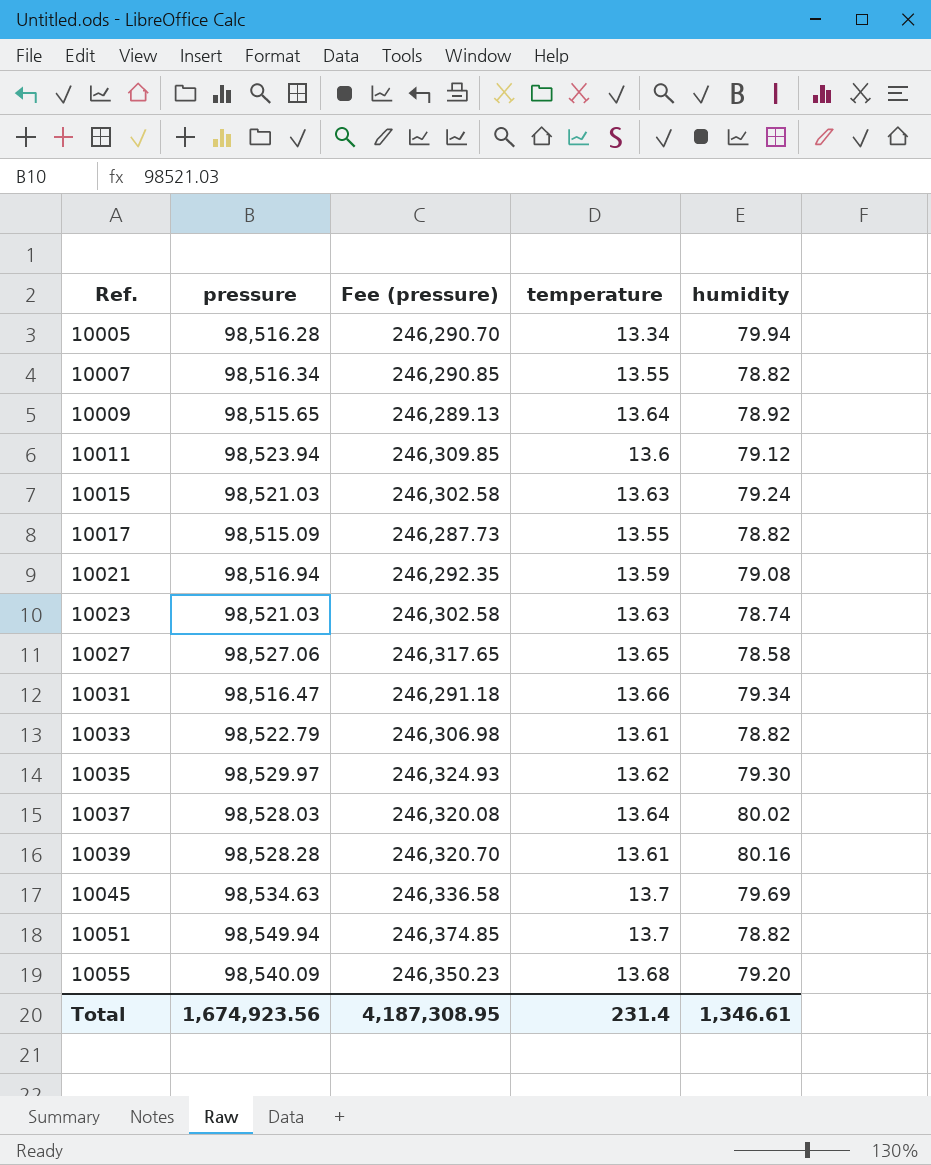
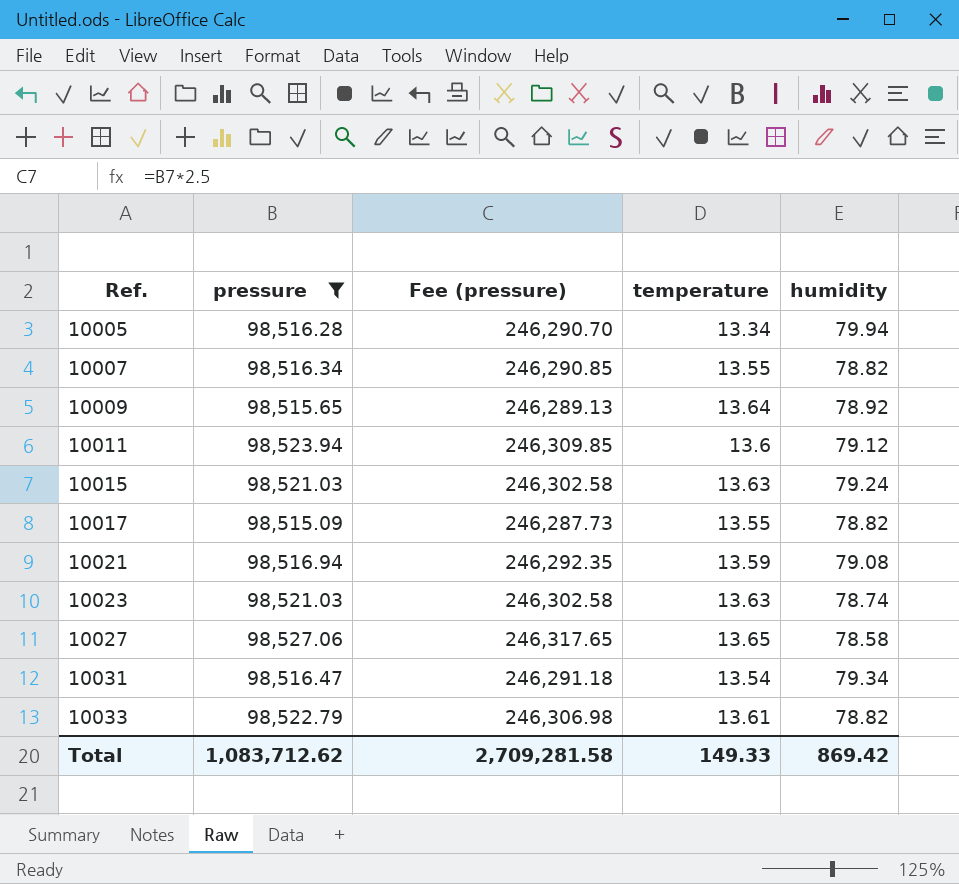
filter: none -> pressure <= 98,527.06
10031 | temperature: 13.66 -> 13.54
Total | pressure: 1,674,923.56 -> 1,083,712.62
Total | Fee (pressure): 4,187,308.95 -> 2,709,281.58
Total | temperature: 231.4 -> 149.33
Total | humidity: 1,346.61 -> 869.42

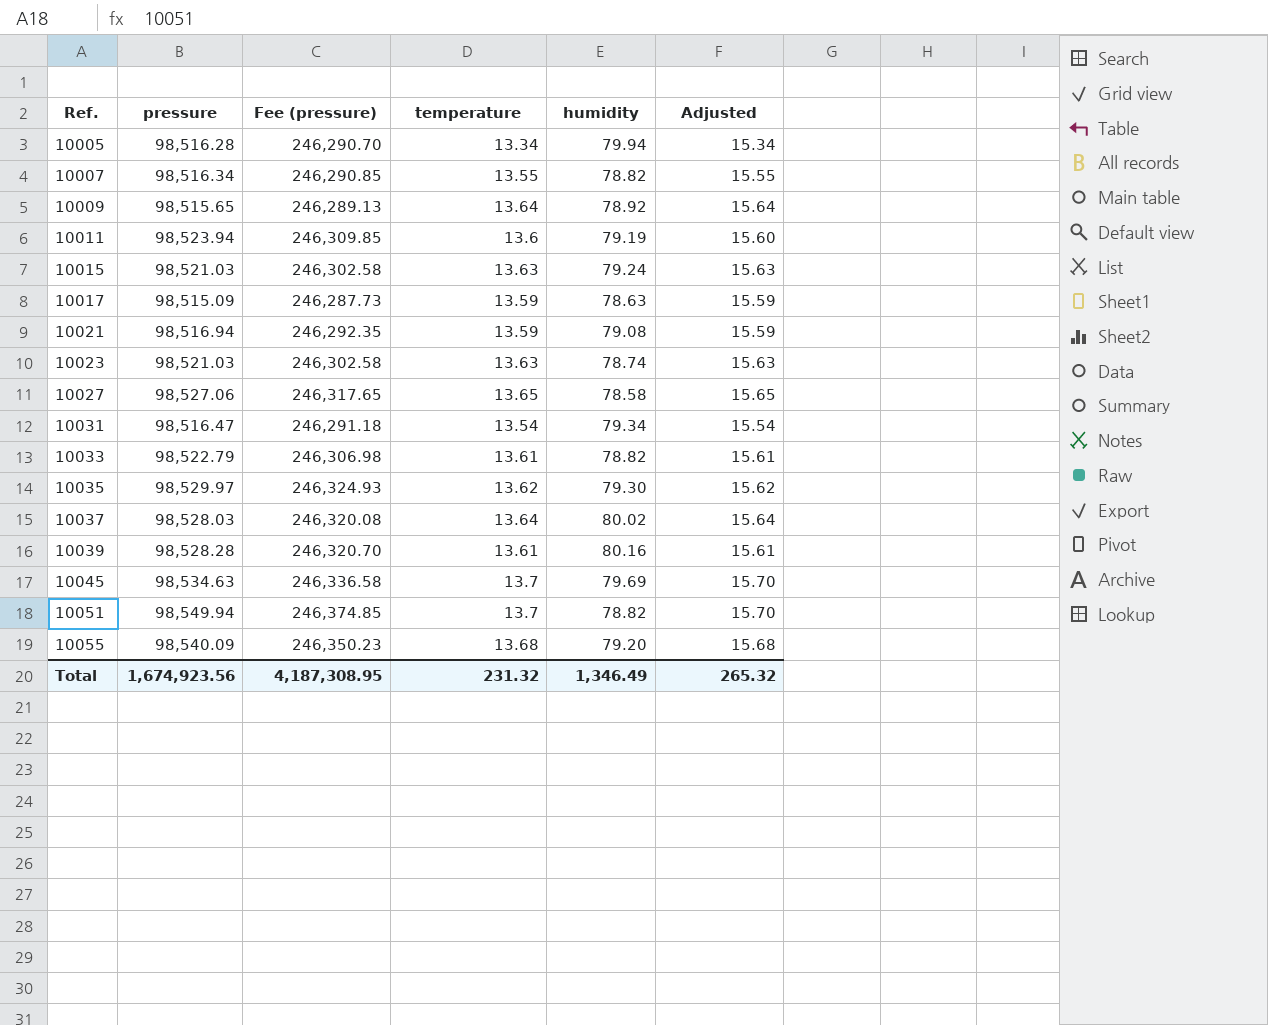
filter: pressure <= 98,527.06 -> none
column Adjusted | formula: none -> [temperature] + 2
10011 | humidity: 79.12 -> 79.19
10017 | temperature: 13.55 -> 13.59
10017 | humidity: 78.82 -> 78.63
Total | pressure: 1,083,712.62 -> 1,674,923.56
Total | Fee (pressure): 2,709,281.58 -> 4,187,308.95
Total | temperature: 149.33 -> 231.32
Total | humidity: 869.42 -> 1,346.49

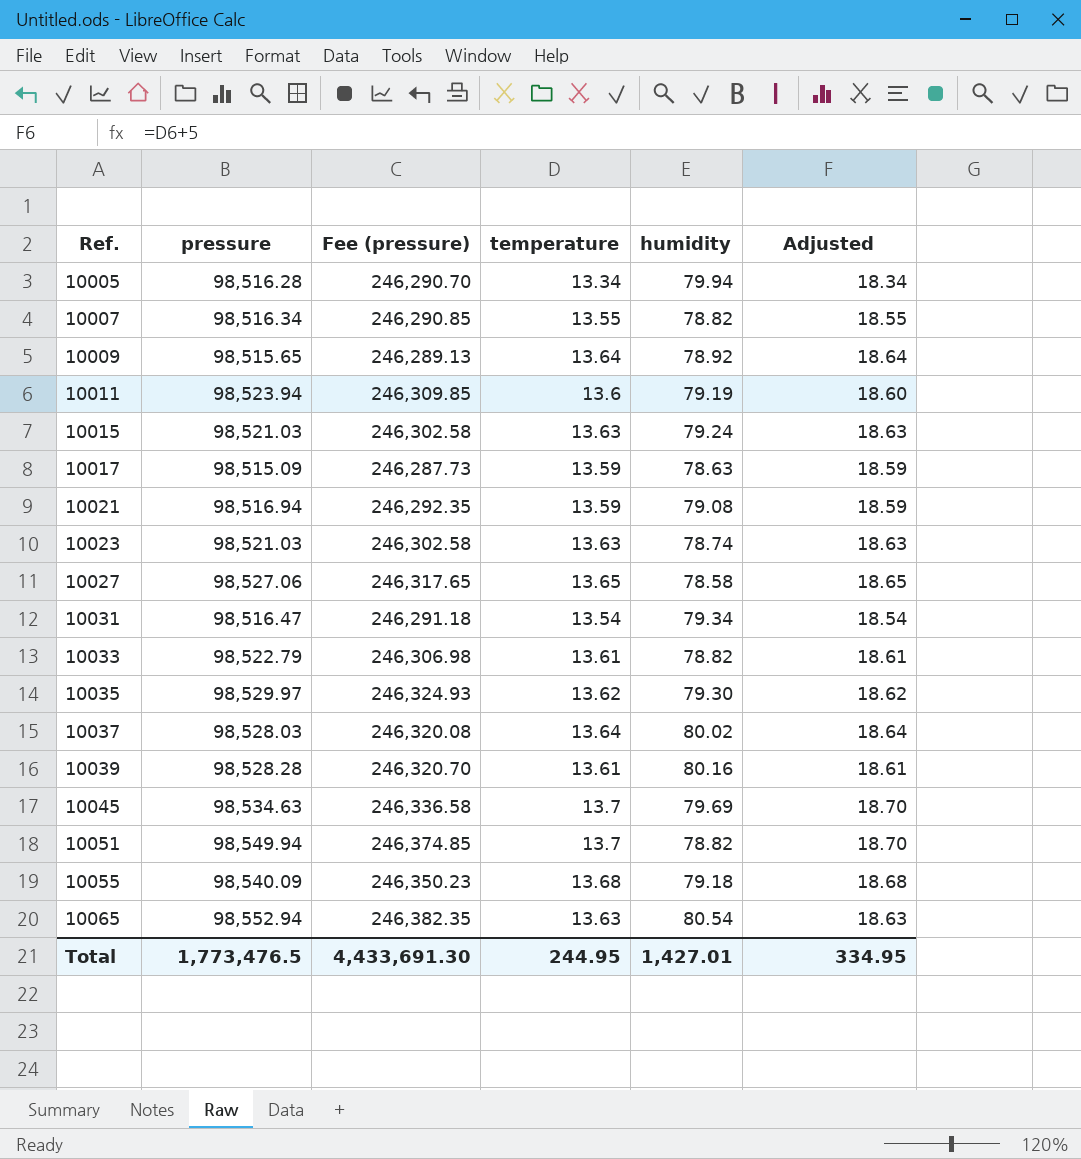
column Adjusted | formula: [temperature] + 2 -> [temperature] + 5
10055 | humidity: 79.20 -> 79.18
row 10065: none -> 98,552.94 | 246,382.35 | 13.63 | 80.54 | 18.63
Total | pressure: 1,674,923.56 -> 1,773,476.5
Total | Fee (pressure): 4,187,308.95 -> 4,433,691.30
Total | temperature: 231.32 -> 244.95
Total | humidity: 1,346.49 -> 1,427.01
Total | Adjusted: 265.32 -> 334.95

